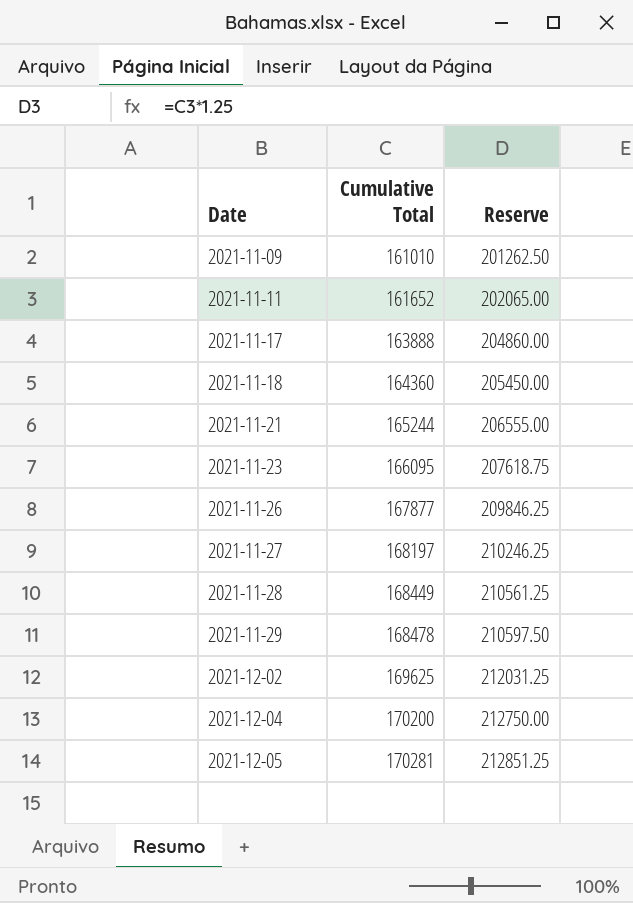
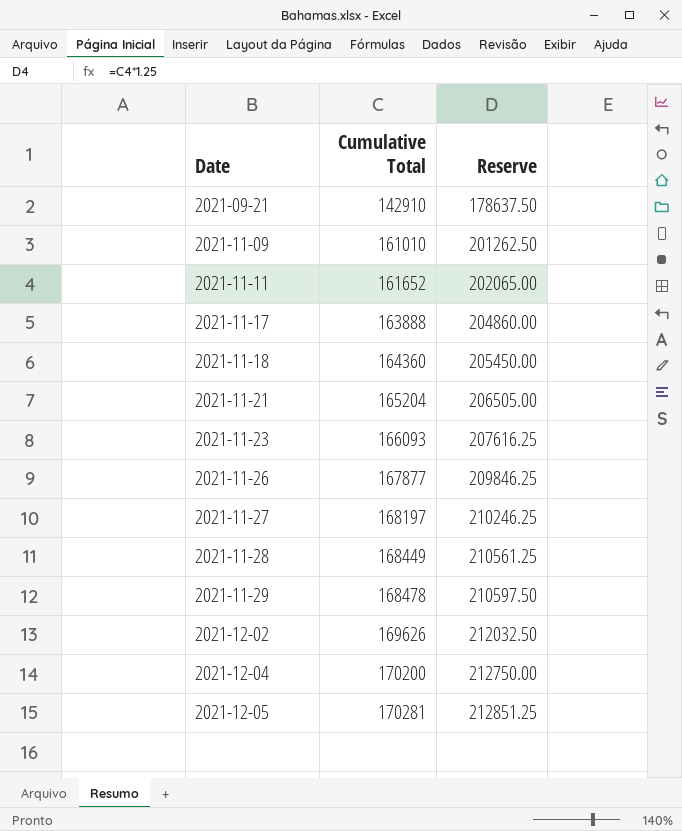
row 2021-09-21: none -> 142910 | 178637.50
2021-11-21 | Cumulative Total: 165244 -> 165204
2021-11-21 | Reserve: 206555.00 -> 206505.00
2021-11-23 | Cumulative Total: 166095 -> 166093
2021-11-23 | Reserve: 207618.75 -> 207616.25
2021-12-02 | Cumulative Total: 169625 -> 169626
2021-12-02 | Reserve: 212031.25 -> 212032.50

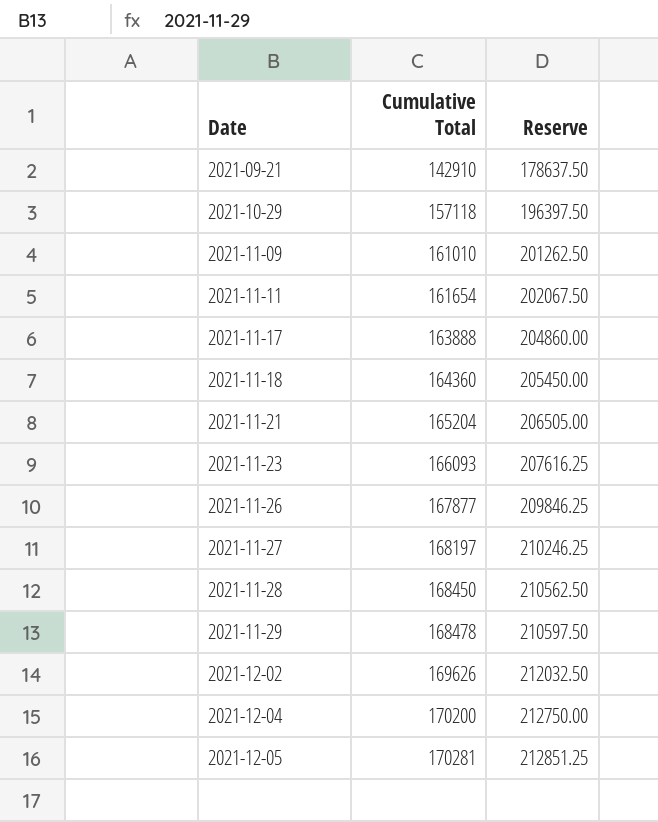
row 2021-10-29: none -> 157118 | 196397.50
2021-11-11 | Cumulative Total: 161652 -> 161654
2021-11-11 | Reserve: 202065.00 -> 202067.50
2021-11-28 | Cumulative Total: 168449 -> 168450
2021-11-28 | Reserve: 210561.25 -> 210562.50

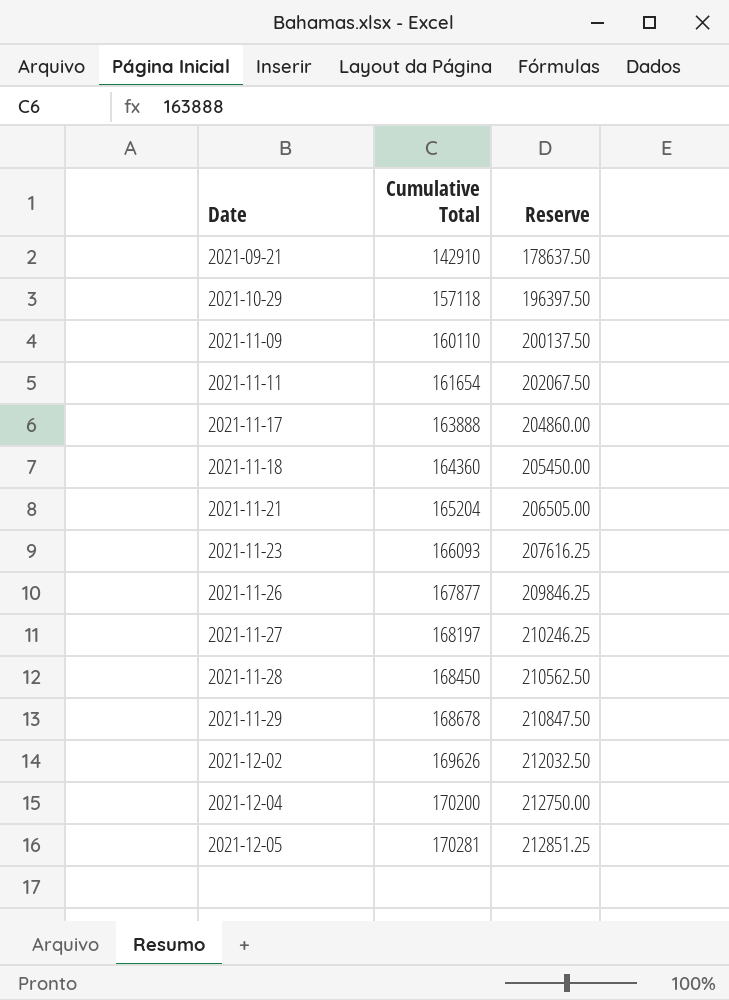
2021-11-09 | Cumulative Total: 161010 -> 160110
2021-11-09 | Reserve: 201262.50 -> 200137.50
2021-11-29 | Cumulative Total: 168478 -> 168678
2021-11-29 | Reserve: 210597.50 -> 210847.50

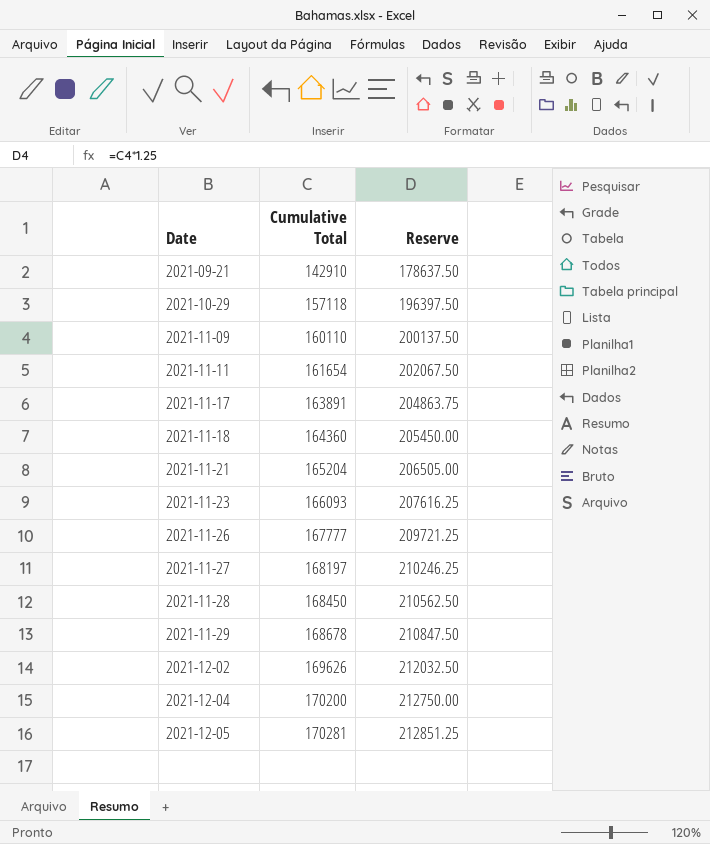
2021-11-17 | Cumulative Total: 163888 -> 163891
2021-11-17 | Reserve: 204860.00 -> 204863.75
2021-11-26 | Cumulative Total: 167877 -> 167777
2021-11-26 | Reserve: 209846.25 -> 209721.25

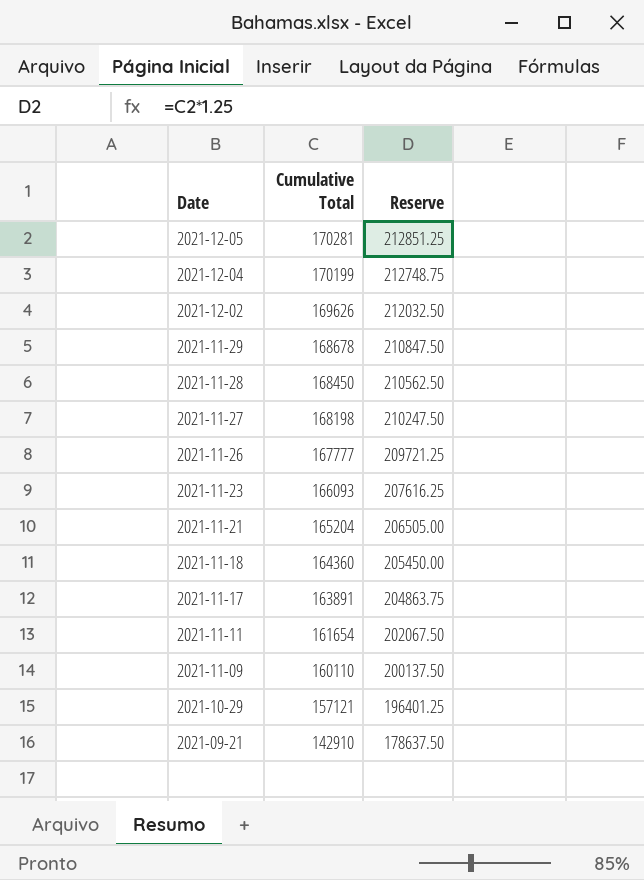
row order: Date ascending -> Date descending
2021-12-04 | Cumulative Total: 170200 -> 170199
2021-12-04 | Reserve: 212750.00 -> 212748.75
2021-11-27 | Cumulative Total: 168197 -> 168198
2021-11-27 | Reserve: 210246.25 -> 210247.50
2021-10-29 | Cumulative Total: 157118 -> 157121
2021-10-29 | Reserve: 196397.50 -> 196401.25

